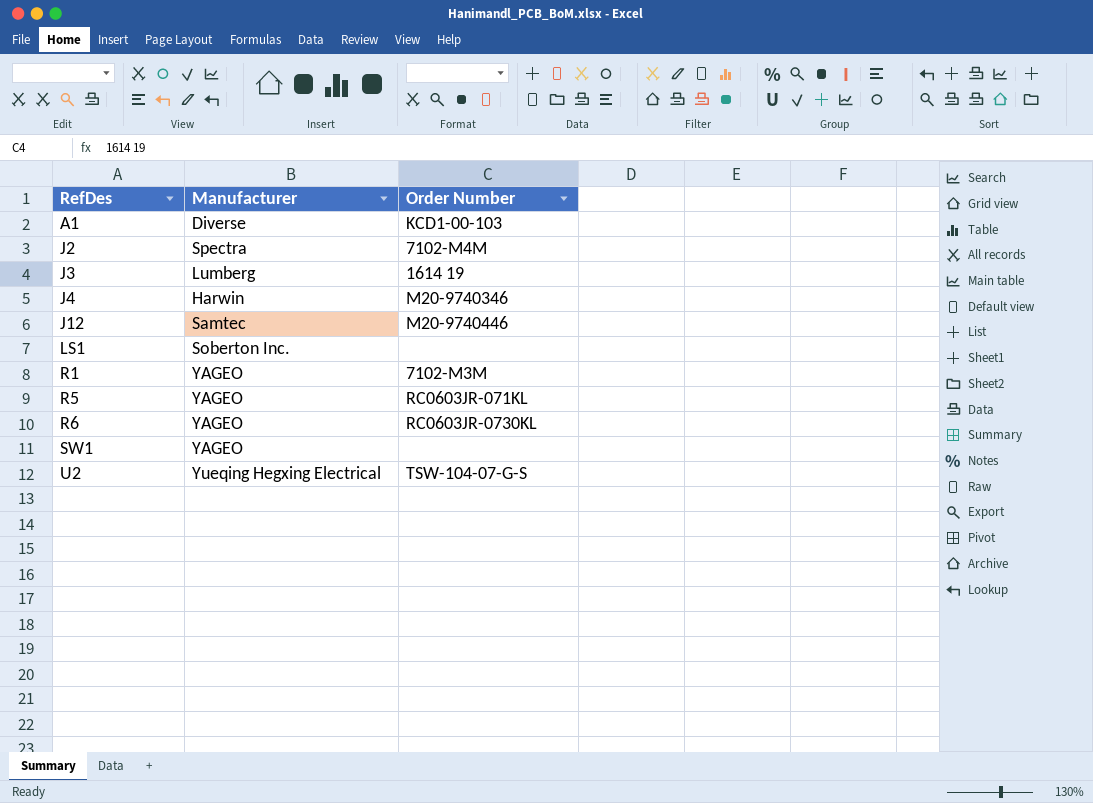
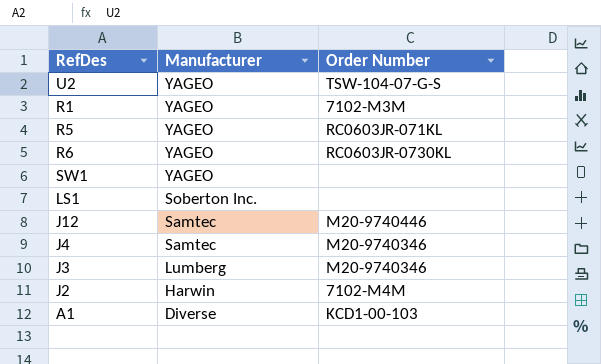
row order: RefDes ascending -> Manufacturer descending
U2 | Manufacturer: Yueqing Hegxing Electrical -> YAGEO
J4 | Manufacturer: Harwin -> Samtec
J3 | Order Number: 1614 19 -> M20-9740346
J2 | Manufacturer: Spectra -> Harwin

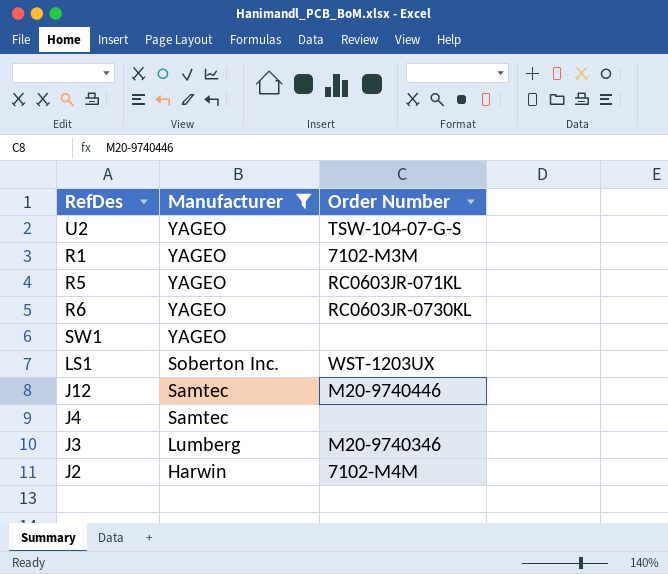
filter: none -> Manufacturer != Diverse
LS1 | Order Number: none -> WST-1203UX
J4 | Order Number: M20-9740346 -> none

